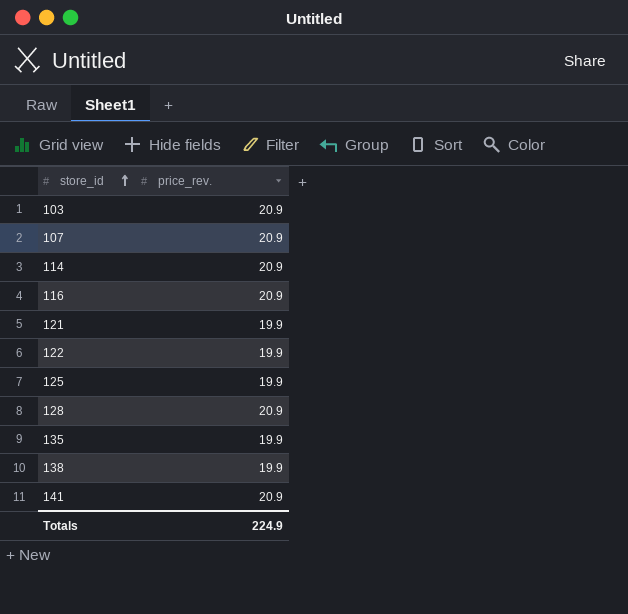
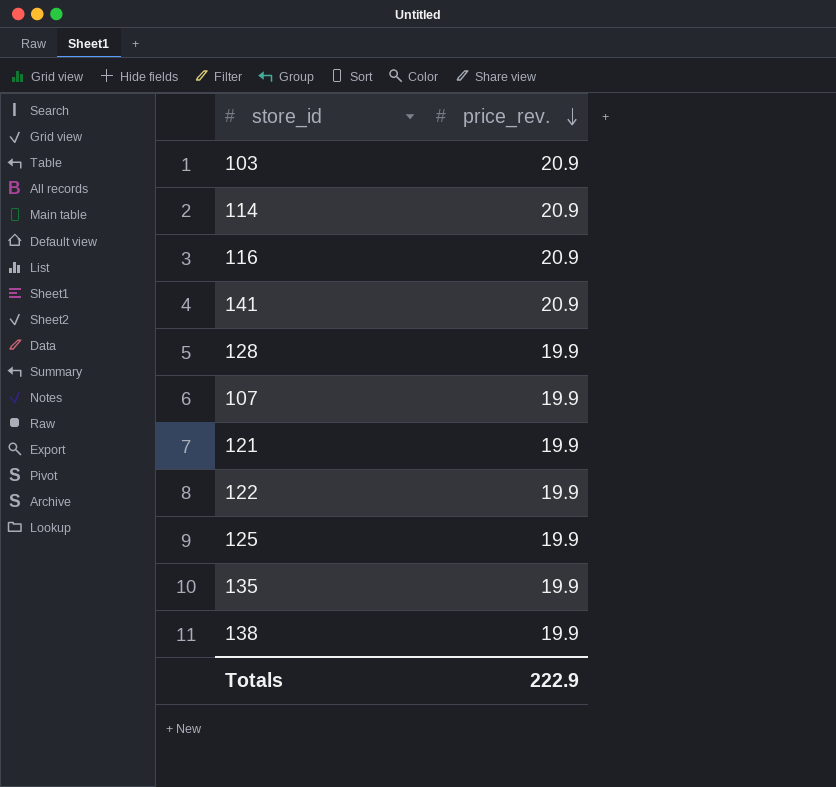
row order: store_id ascending -> price_rev. descending
128 | price_rev.: 20.9 -> 19.9
107 | price_rev.: 20.9 -> 19.9
Totals | price_rev.: 224.9 -> 222.9

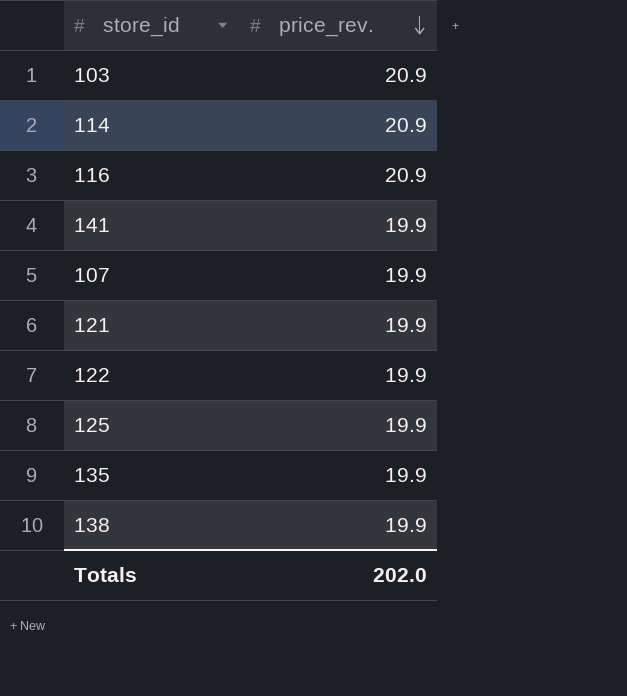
row 128: 19.9 -> none
141 | price_rev.: 20.9 -> 19.9
Totals | price_rev.: 222.9 -> 202.0

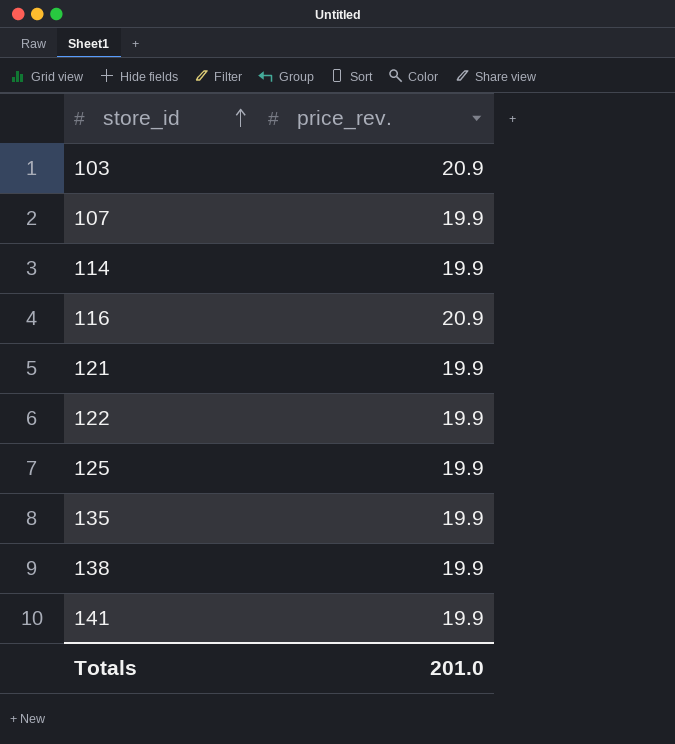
row order: price_rev. descending -> store_id ascending
114 | price_rev.: 20.9 -> 19.9
Totals | price_rev.: 202.0 -> 201.0

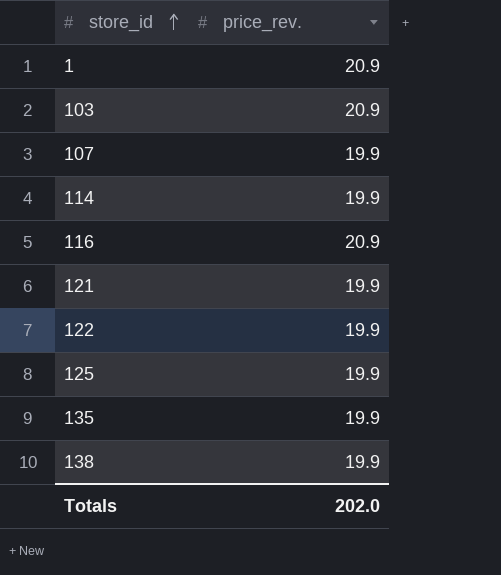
row 141: 19.9 -> none
row 1: none -> 20.9
Totals | price_rev.: 201.0 -> 202.0

